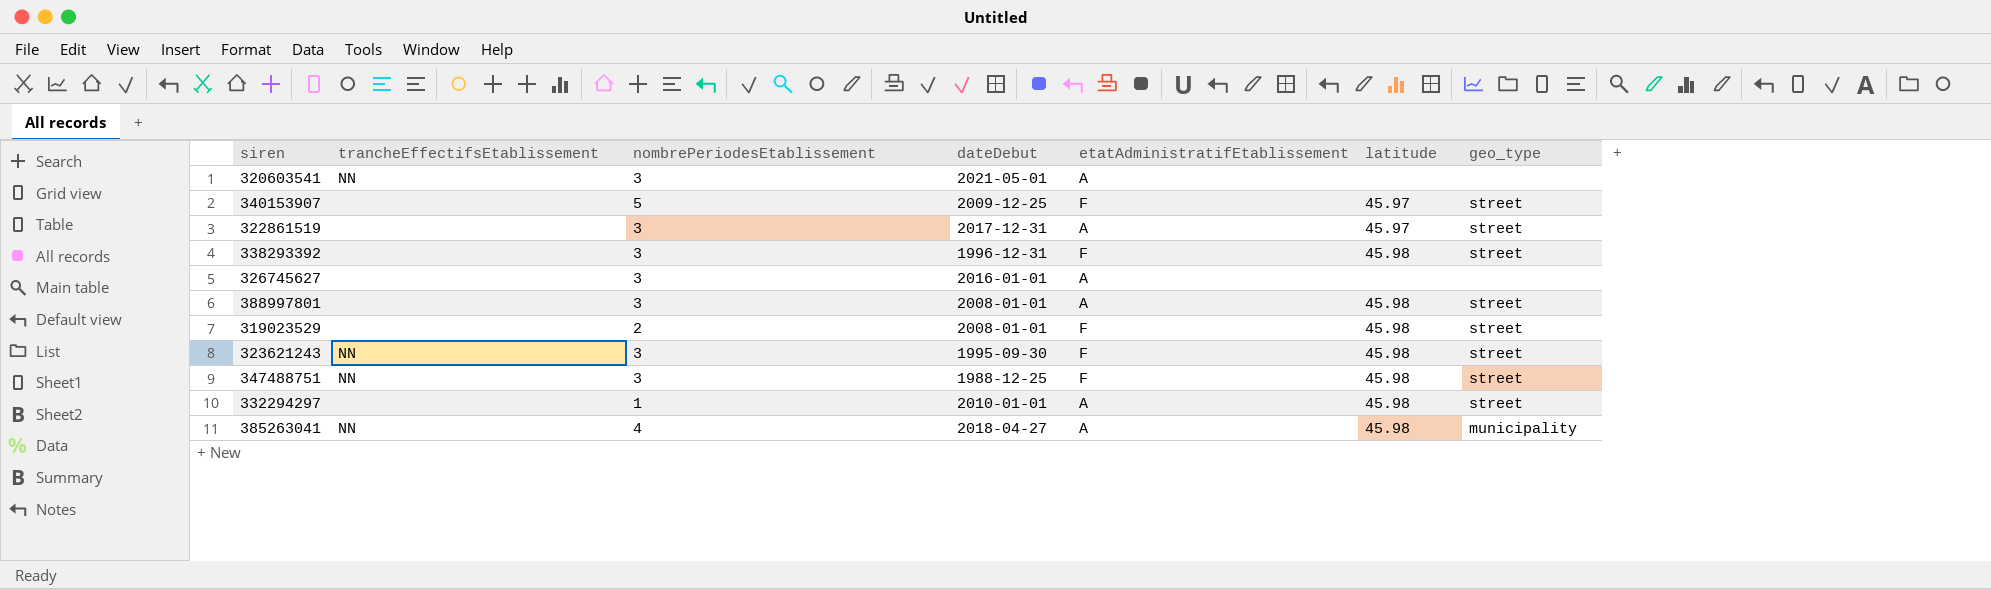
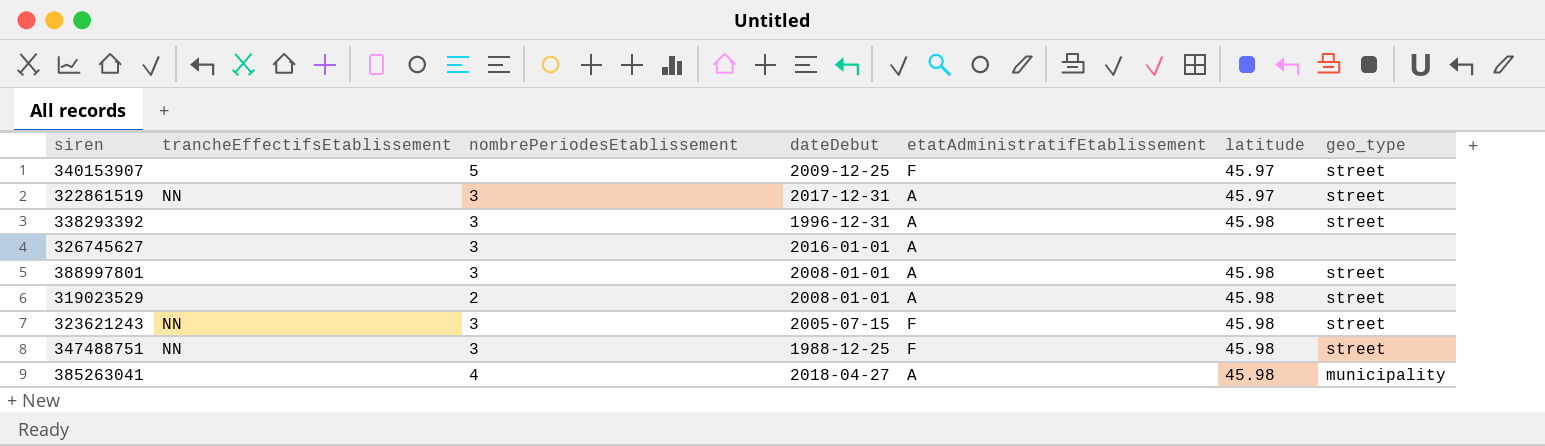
row 320603541: NN | 3 | 2021-05-01 | A | none | none -> none
row 332294297: none | 1 | 2010-01-01 | A | 45.98 | street -> none
322861519 | trancheEffectifsEtablissement: none -> NN
338293392 | etatAdministratifEtablissement: F -> A
319023529 | etatAdministratifEtablissement: F -> A
323621243 | dateDebut: 1995-09-30 -> 2005-07-15
385263041 | trancheEffectifsEtablissement: NN -> none

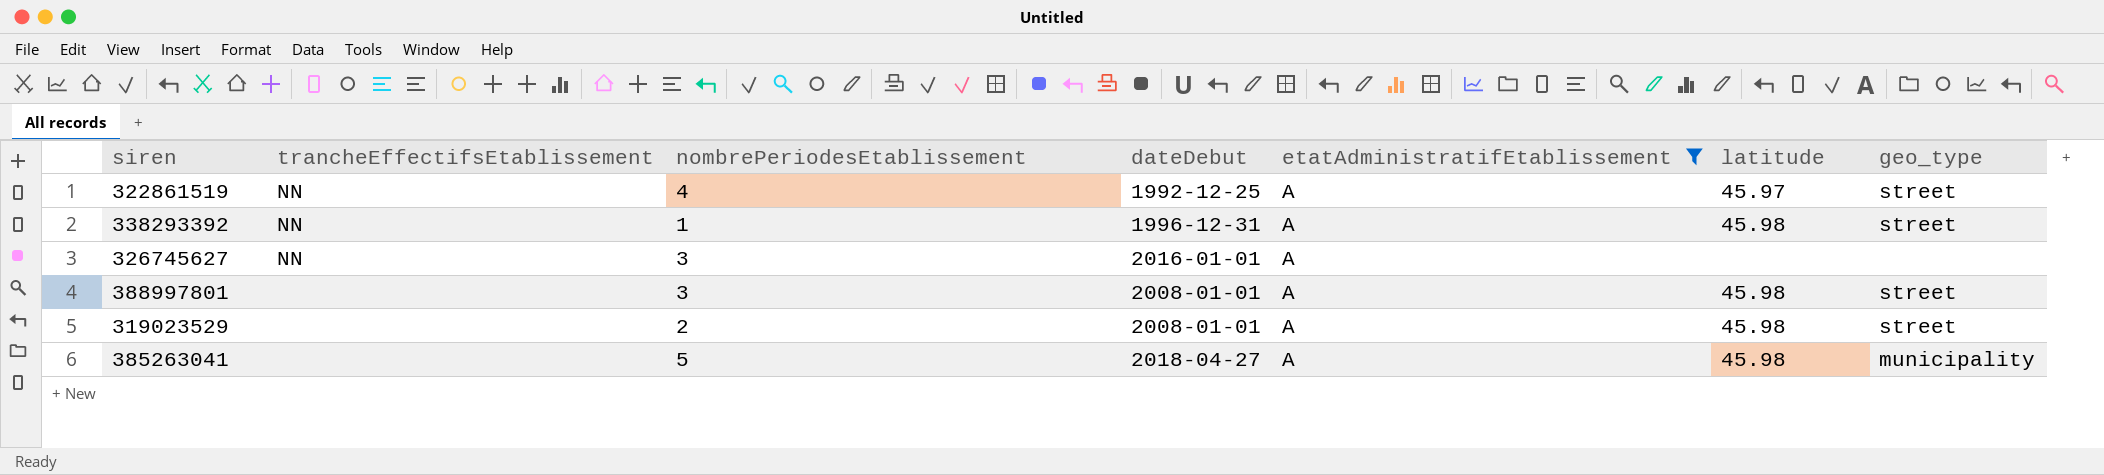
filter: none -> etatAdministratifEtablissement = A
322861519 | nombrePeriodesEtablissement: 3 -> 4
322861519 | dateDebut: 2017-12-31 -> 1992-12-25
338293392 | trancheEffectifsEtablissement: none -> NN
338293392 | nombrePeriodesEtablissement: 3 -> 1
326745627 | trancheEffectifsEtablissement: none -> NN
385263041 | nombrePeriodesEtablissement: 4 -> 5

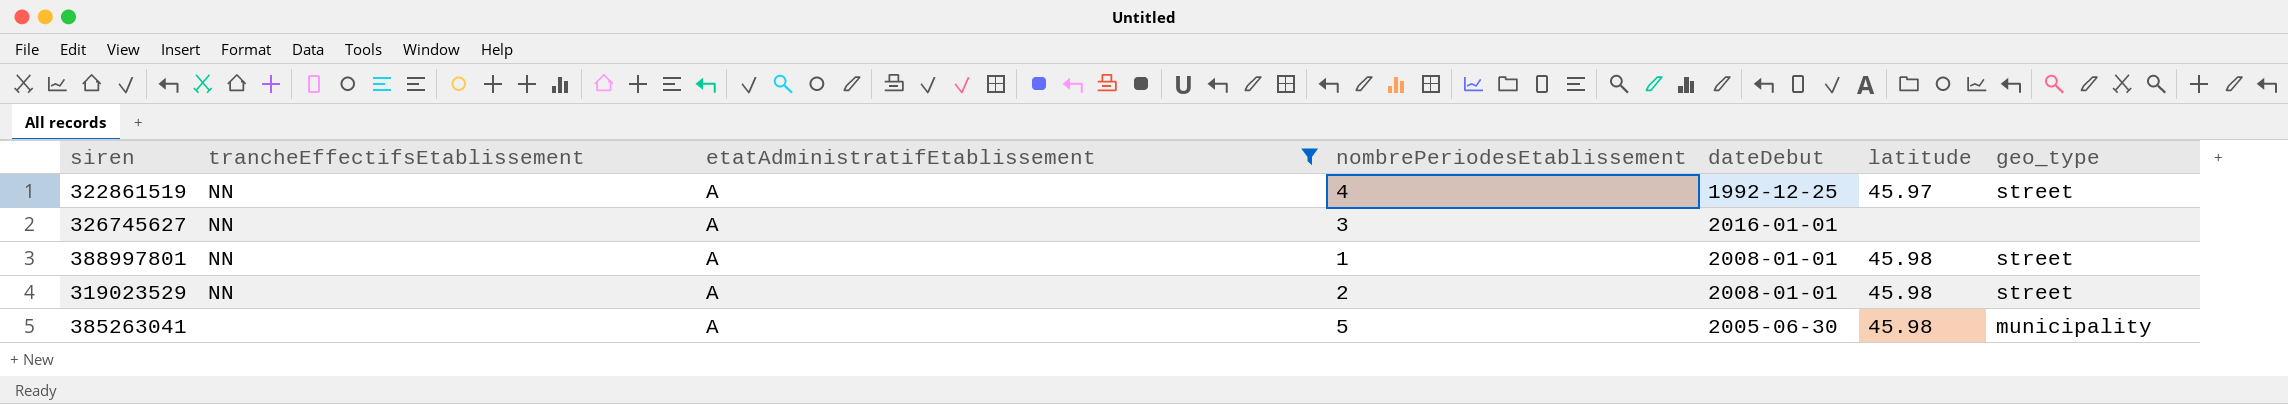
column etatAdministratifEtablissement | position: 5 -> 3
row 338293392: NN | 1 | 1996-12-31 | A | 45.98 | street -> none
388997801 | trancheEffectifsEtablissement: none -> NN
388997801 | nombrePeriodesEtablissement: 3 -> 1
319023529 | trancheEffectifsEtablissement: none -> NN
385263041 | dateDebut: 2018-04-27 -> 2005-06-30

